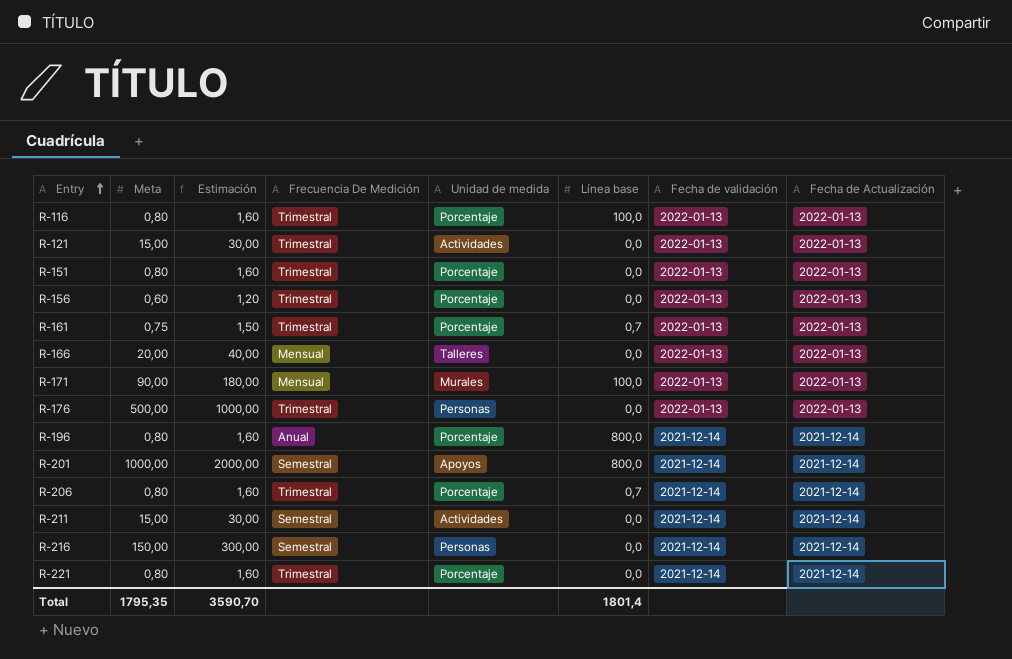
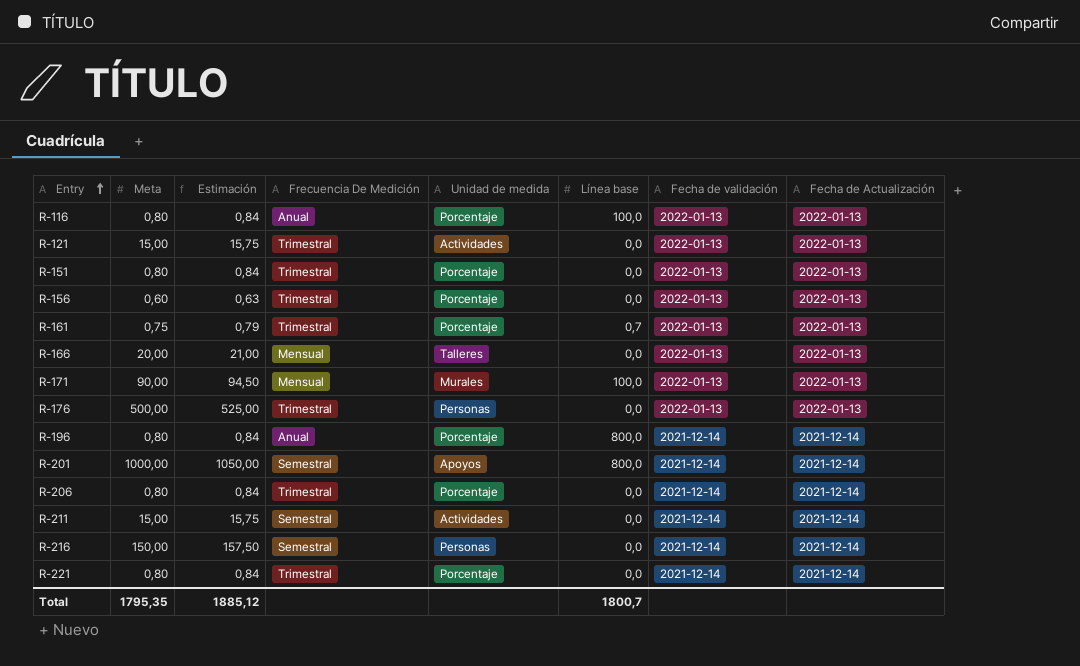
column Estimación | formula: [Meta] * 2 -> [Meta] * 1,05
R-116 | Frecuencia De Medición: Trimestral -> Anual
R-206 | Línea base: 0,7 -> 0,0
Total | Estimación: 3590,70 -> 1885,12
Total | Línea base: 1801,4 -> 1800,7

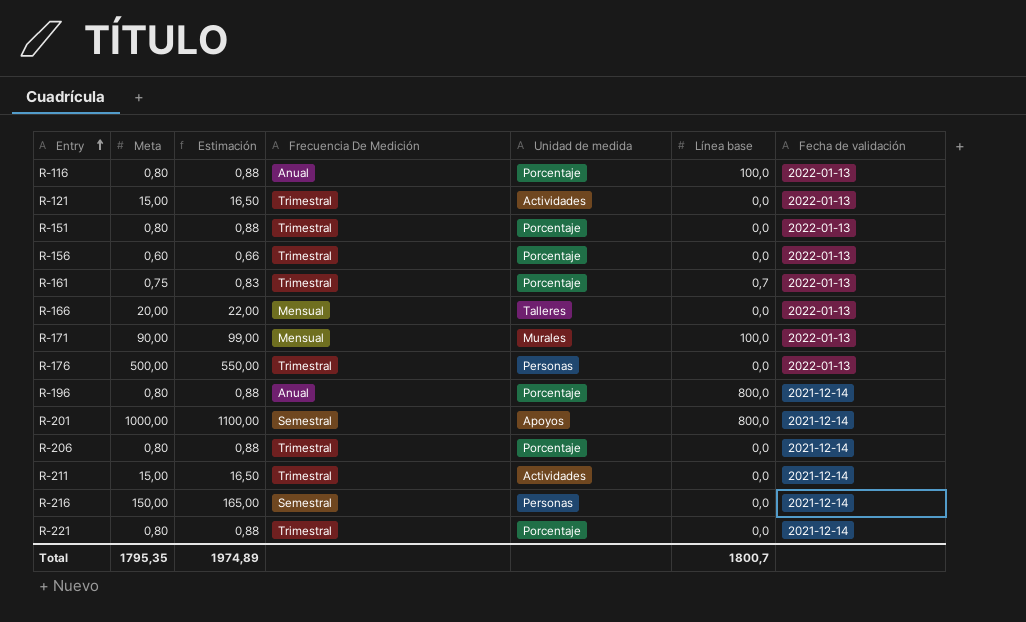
column Fecha de Actualización | position: 8 -> none
column Estimación | formula: [Meta] * 1,05 -> [Meta] * 1,1
R-211 | Frecuencia De Medición: Semestral -> Trimestral
Total | Estimación: 1885,12 -> 1974,89

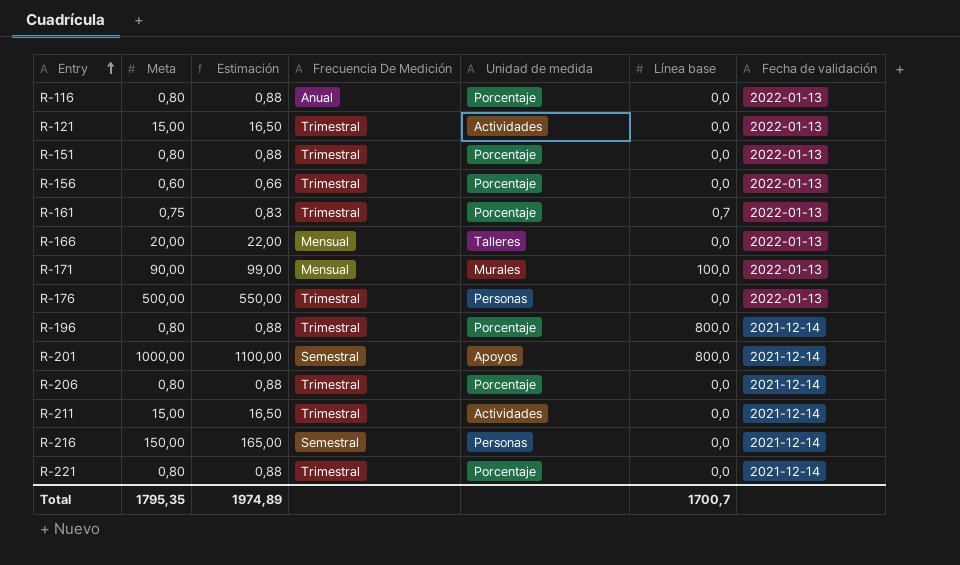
R-116 | Línea base: 100,0 -> 0,0
R-196 | Frecuencia De Medición: Anual -> Trimestral
Total | Línea base: 1800,7 -> 1700,7

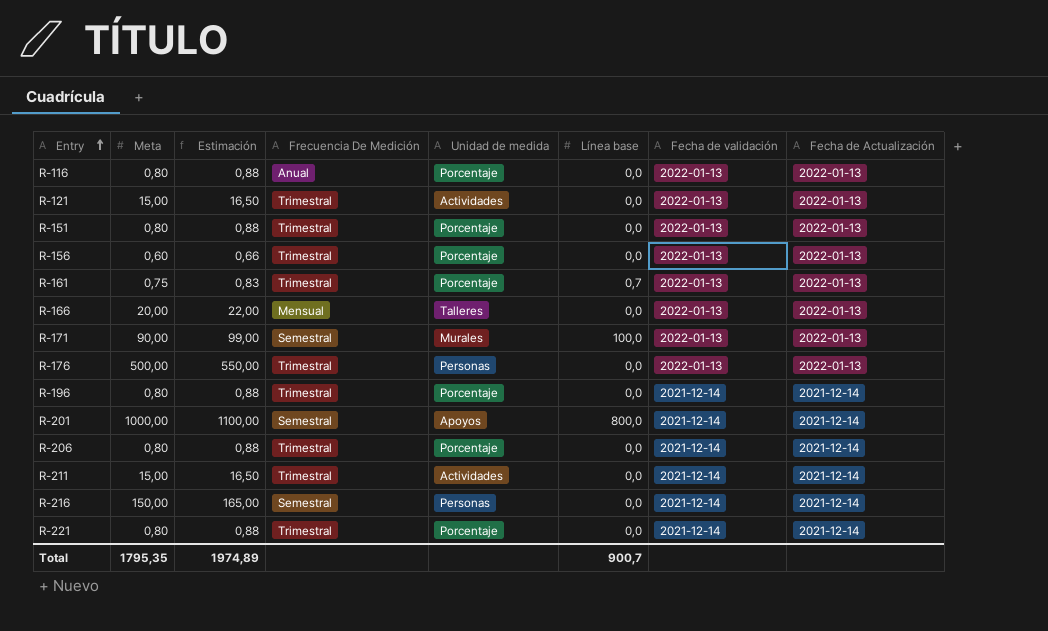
column Fecha de Actualización | position: none -> 8
R-171 | Frecuencia De Medición: Mensual -> Semestral
R-196 | Línea base: 800,0 -> 0,0
Total | Línea base: 1700,7 -> 900,7

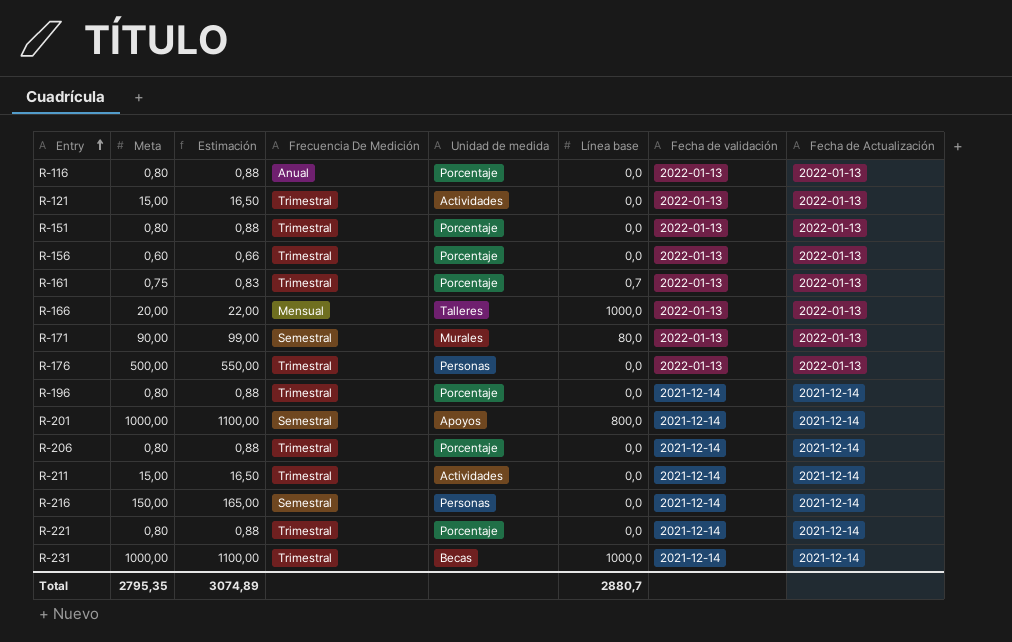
R-166 | Línea base: 0,0 -> 1000,0
R-171 | Línea base: 100,0 -> 80,0
row R-231: none -> 1000,00 | 1100,00 | Trimestral | Becas | 1000,0 | 2021-12-14 | 2021-12-14
Total | Meta: 1795,35 -> 2795,35
Total | Estimación: 1974,89 -> 3074,89
Total | Línea base: 900,7 -> 2880,7

